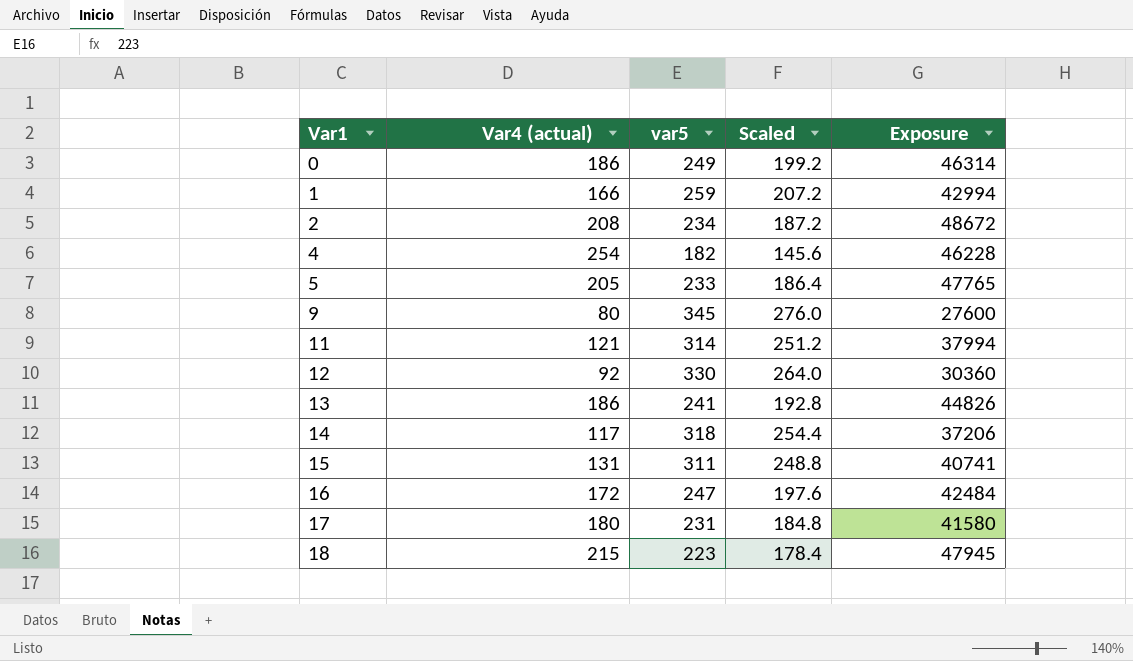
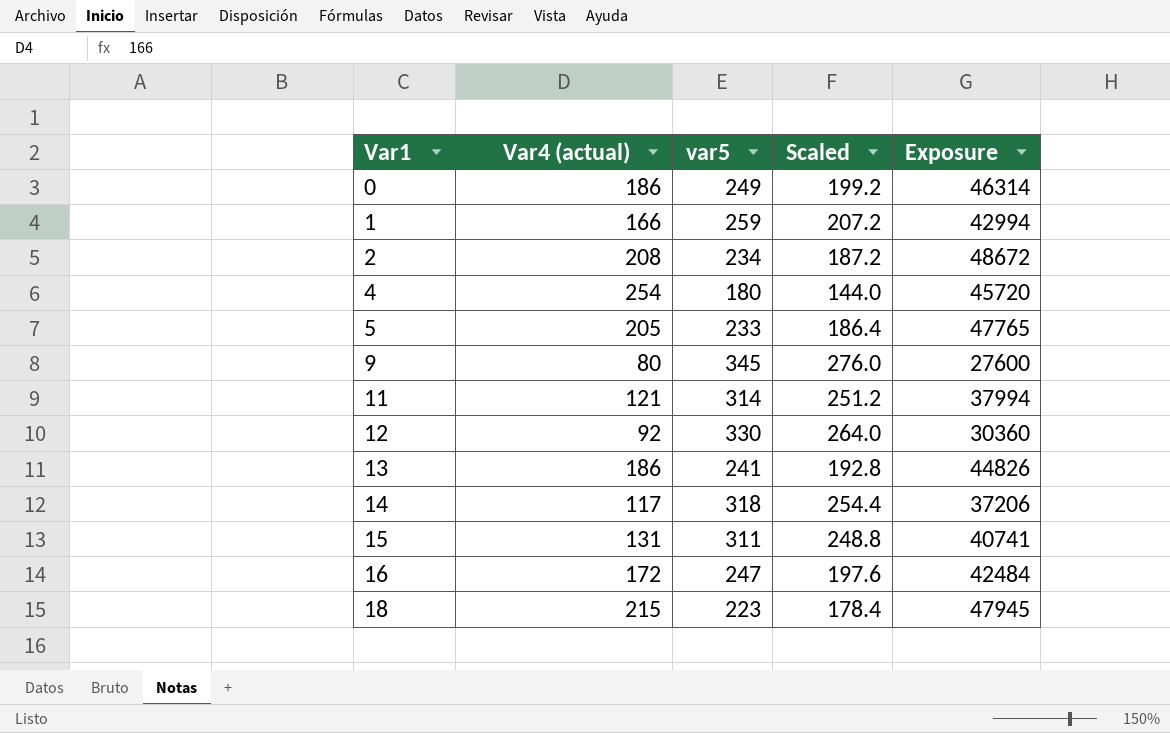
row 17: 180 | 231 | 184.8 | 41580 -> none
4 | var5: 182 -> 180
4 | Scaled: 145.6 -> 144.0
4 | Exposure: 46228 -> 45720

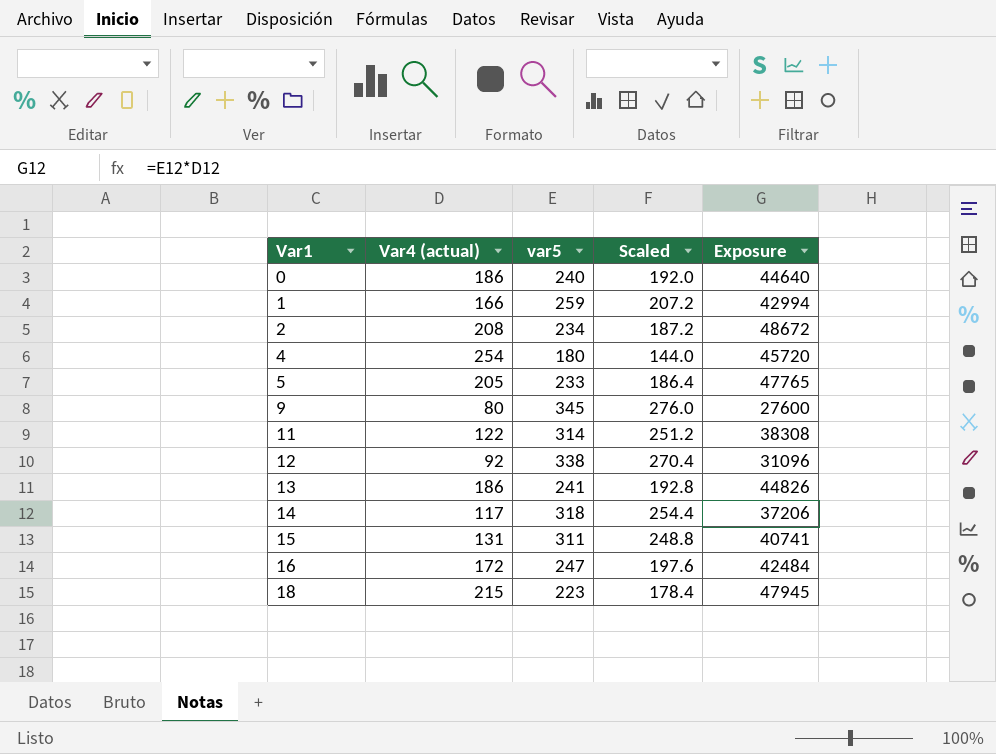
0 | var5: 249 -> 240
0 | Scaled: 199.2 -> 192.0
0 | Exposure: 46314 -> 44640
11 | Var4 (actual): 121 -> 122
11 | Exposure: 37994 -> 38308
12 | var5: 330 -> 338
12 | Scaled: 264.0 -> 270.4
12 | Exposure: 30360 -> 31096

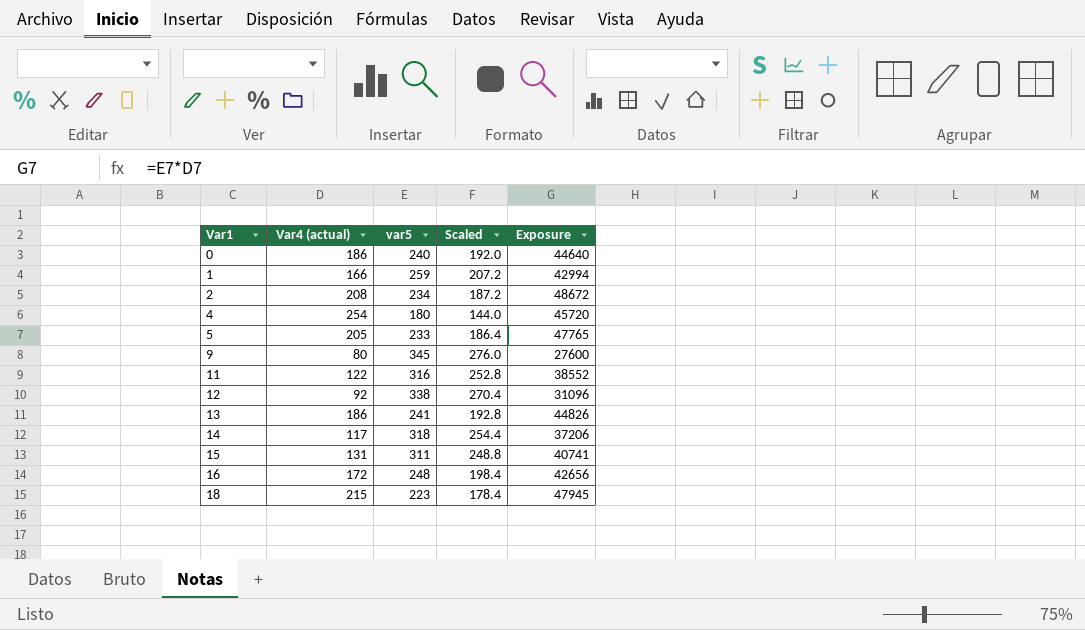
11 | var5: 314 -> 316
11 | Scaled: 251.2 -> 252.8
11 | Exposure: 38308 -> 38552
16 | var5: 247 -> 248
16 | Scaled: 197.6 -> 198.4
16 | Exposure: 42484 -> 42656

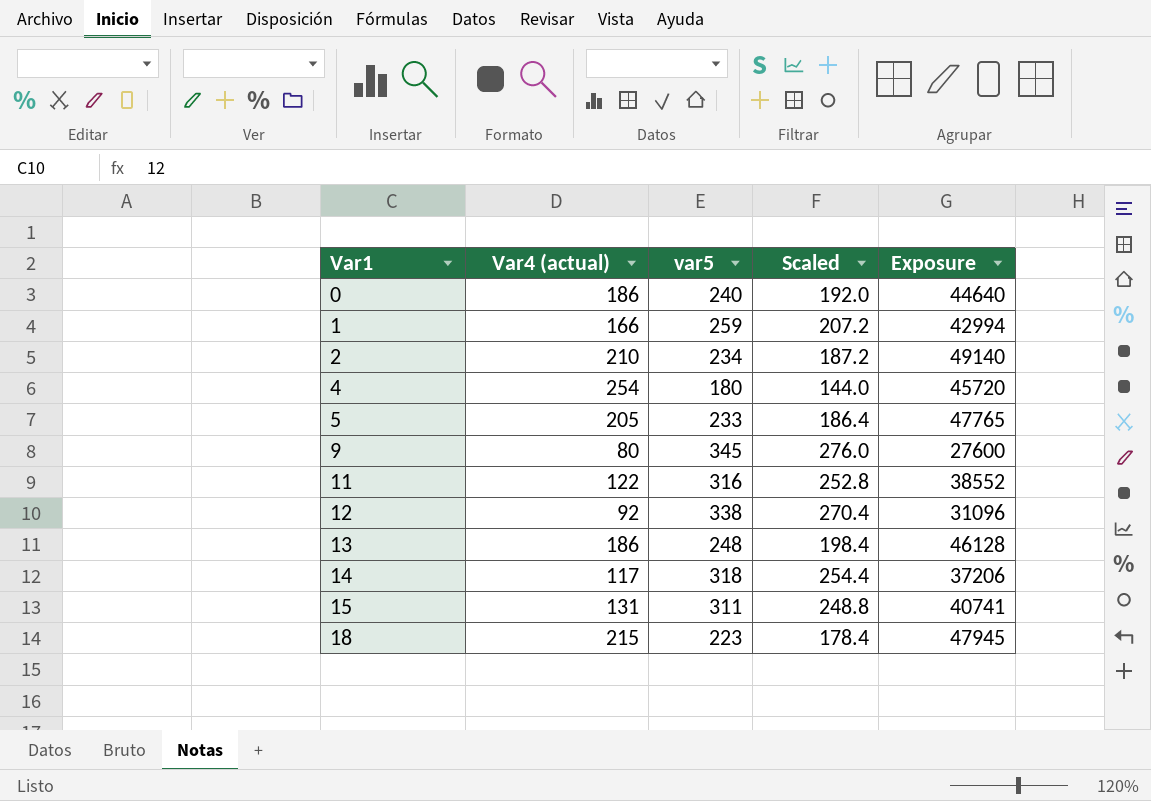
row 16: 172 | 248 | 198.4 | 42656 -> none
2 | Var4 (actual): 208 -> 210
2 | Exposure: 48672 -> 49140
13 | var5: 241 -> 248
13 | Scaled: 192.8 -> 198.4
13 | Exposure: 44826 -> 46128

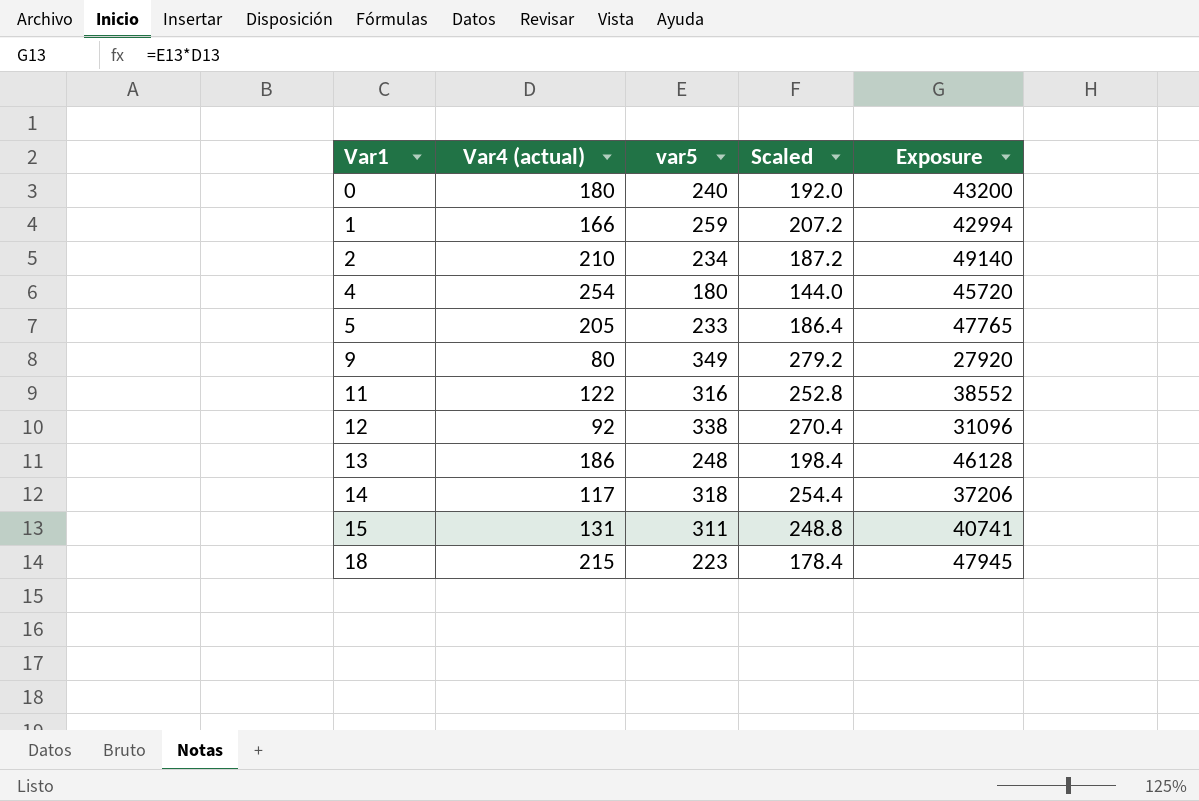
0 | Var4 (actual): 186 -> 180
0 | Exposure: 44640 -> 43200
9 | var5: 345 -> 349
9 | Scaled: 276.0 -> 279.2
9 | Exposure: 27600 -> 27920

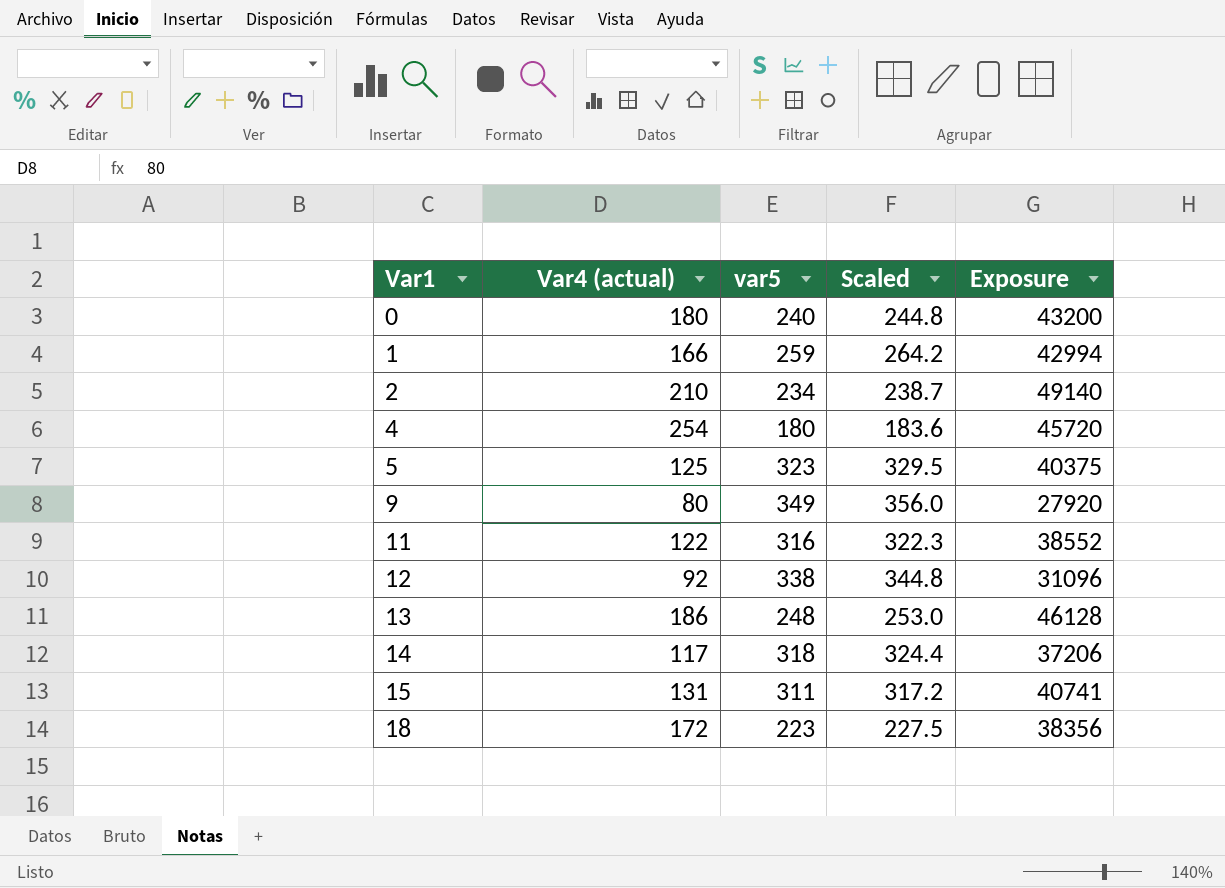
column Scaled | formula: [var5] * 0.8 -> [var5] * 1.02
5 | Var4 (actual): 205 -> 125
5 | var5: 233 -> 323
5 | Exposure: 47765 -> 40375
18 | Var4 (actual): 215 -> 172
18 | Exposure: 47945 -> 38356

